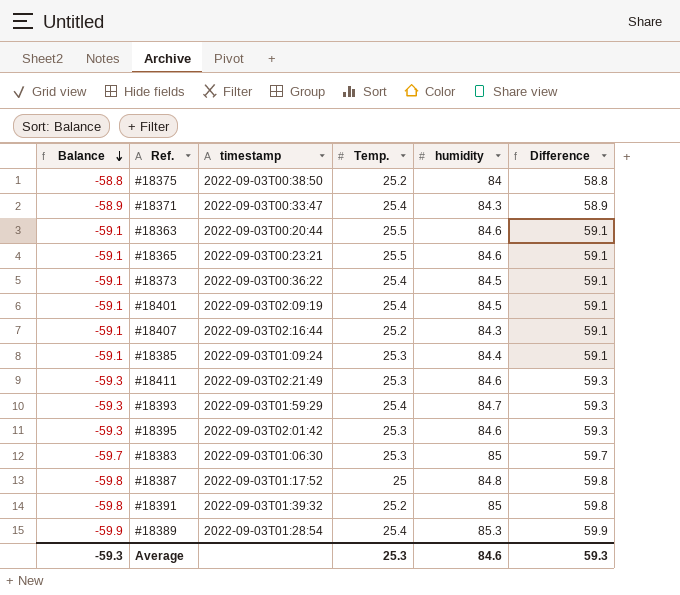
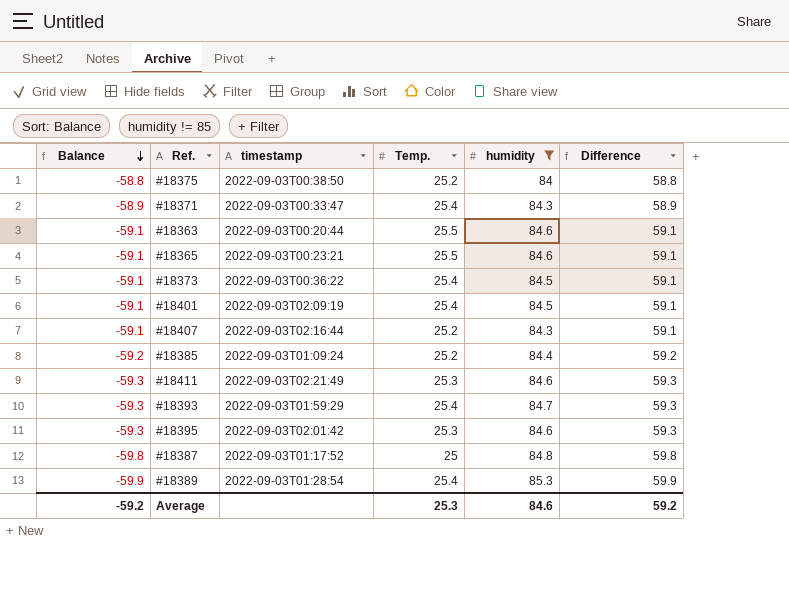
filter: none -> humidity != 85
#18385 | Balance: -59.1 -> -59.2
#18385 | Temp.: 25.3 -> 25.2
#18385 | Difference: 59.1 -> 59.2
Average | Balance: -59.3 -> -59.2
Average | Difference: 59.3 -> 59.2

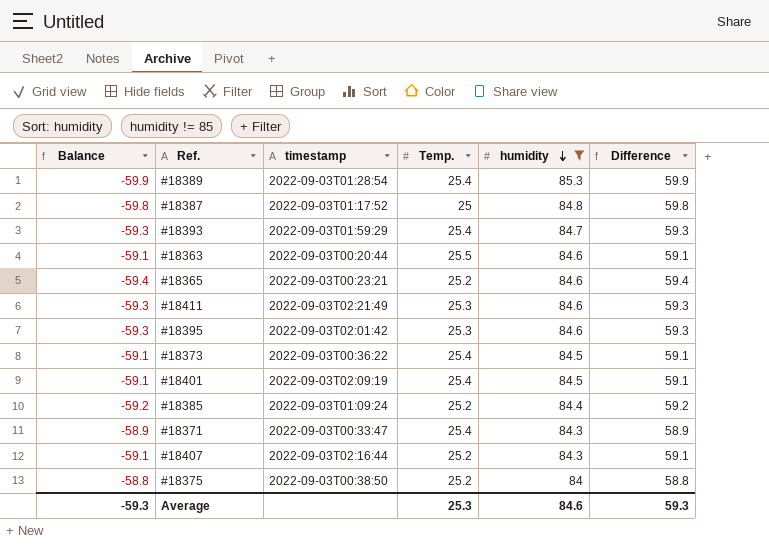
row order: Balance descending -> humidity descending
#18365 | Balance: -59.1 -> -59.4
#18365 | Temp.: 25.5 -> 25.2
#18365 | Difference: 59.1 -> 59.4
Average | Balance: -59.2 -> -59.3
Average | Difference: 59.2 -> 59.3

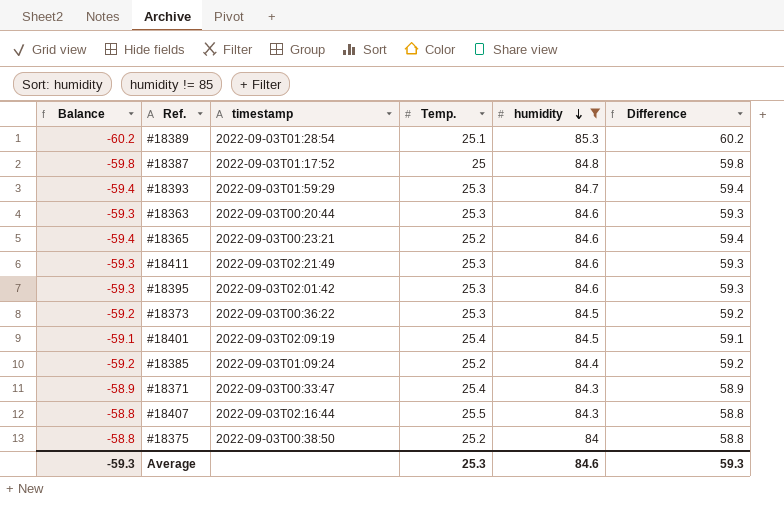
#18389 | Balance: -59.9 -> -60.2
#18389 | Temp.: 25.4 -> 25.1
#18389 | Difference: 59.9 -> 60.2
#18393 | Balance: -59.3 -> -59.4
#18393 | Temp.: 25.4 -> 25.3
#18393 | Difference: 59.3 -> 59.4
#18363 | Balance: -59.1 -> -59.3
#18363 | Temp.: 25.5 -> 25.3
#18363 | Difference: 59.1 -> 59.3
#18373 | Balance: -59.1 -> -59.2
#18373 | Temp.: 25.4 -> 25.3
#18373 | Difference: 59.1 -> 59.2
#18407 | Balance: -59.1 -> -58.8
#18407 | Temp.: 25.2 -> 25.5
#18407 | Difference: 59.1 -> 58.8

